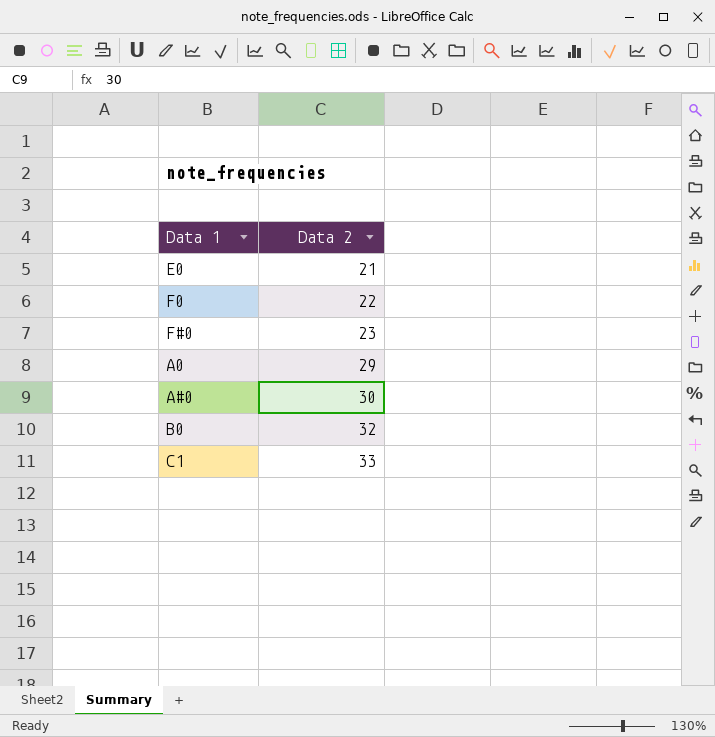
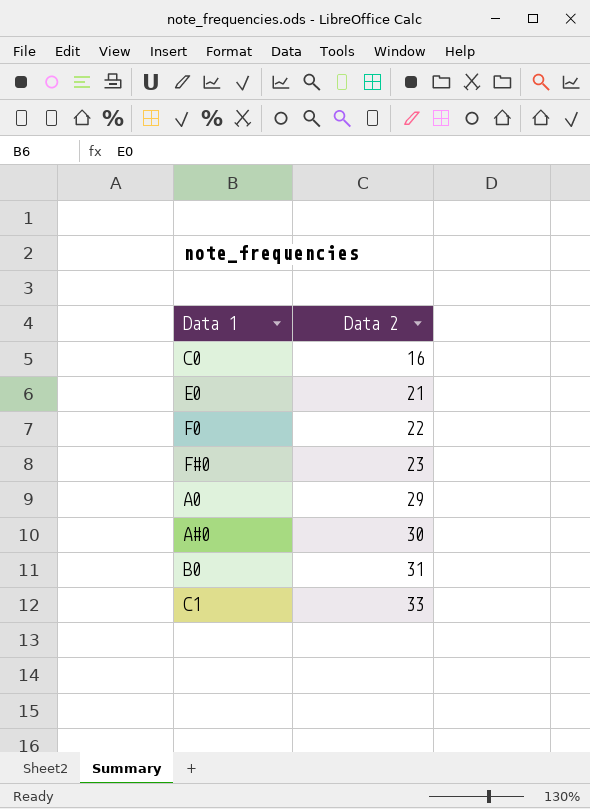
row C0: none -> 16
B0 | Data 2: 32 -> 31

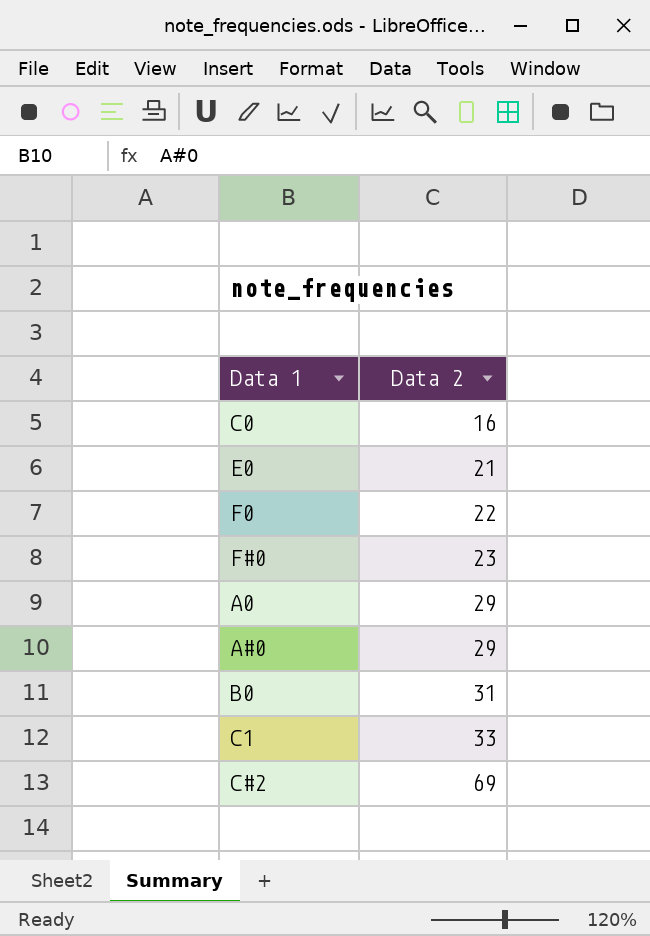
A#0 | Data 2: 30 -> 29
row C#2: none -> 69

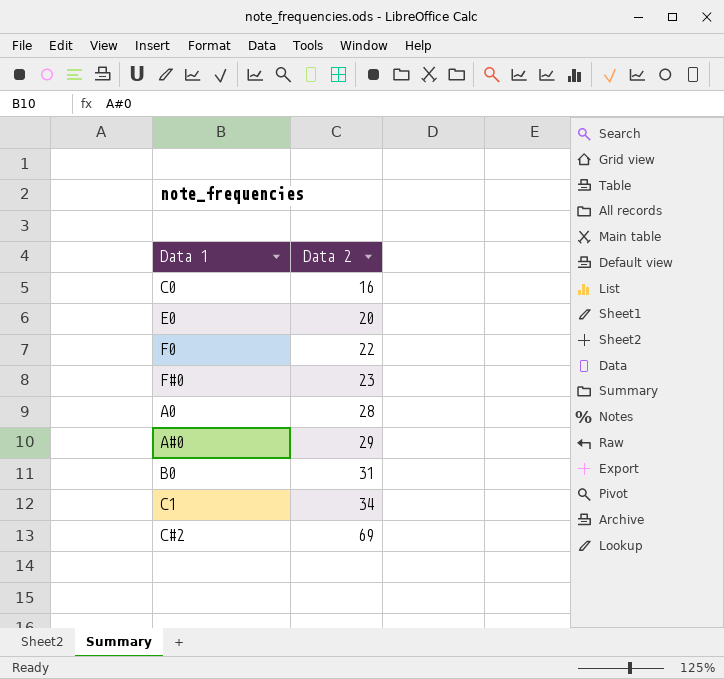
E0 | Data 2: 21 -> 20
A0 | Data 2: 29 -> 28
C1 | Data 2: 33 -> 34

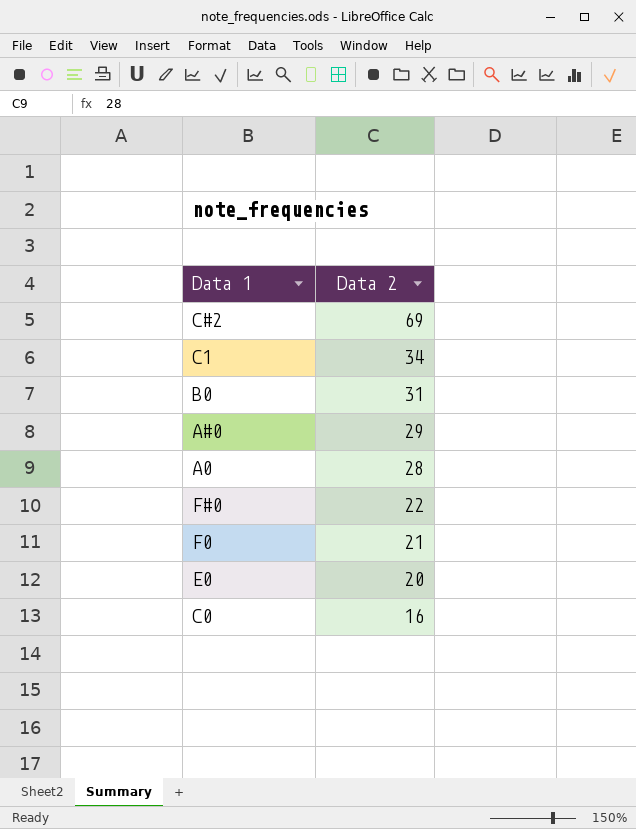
row order: Data 2 ascending -> Data 2 descending
F#0 | Data 2: 23 -> 22
F0 | Data 2: 22 -> 21

